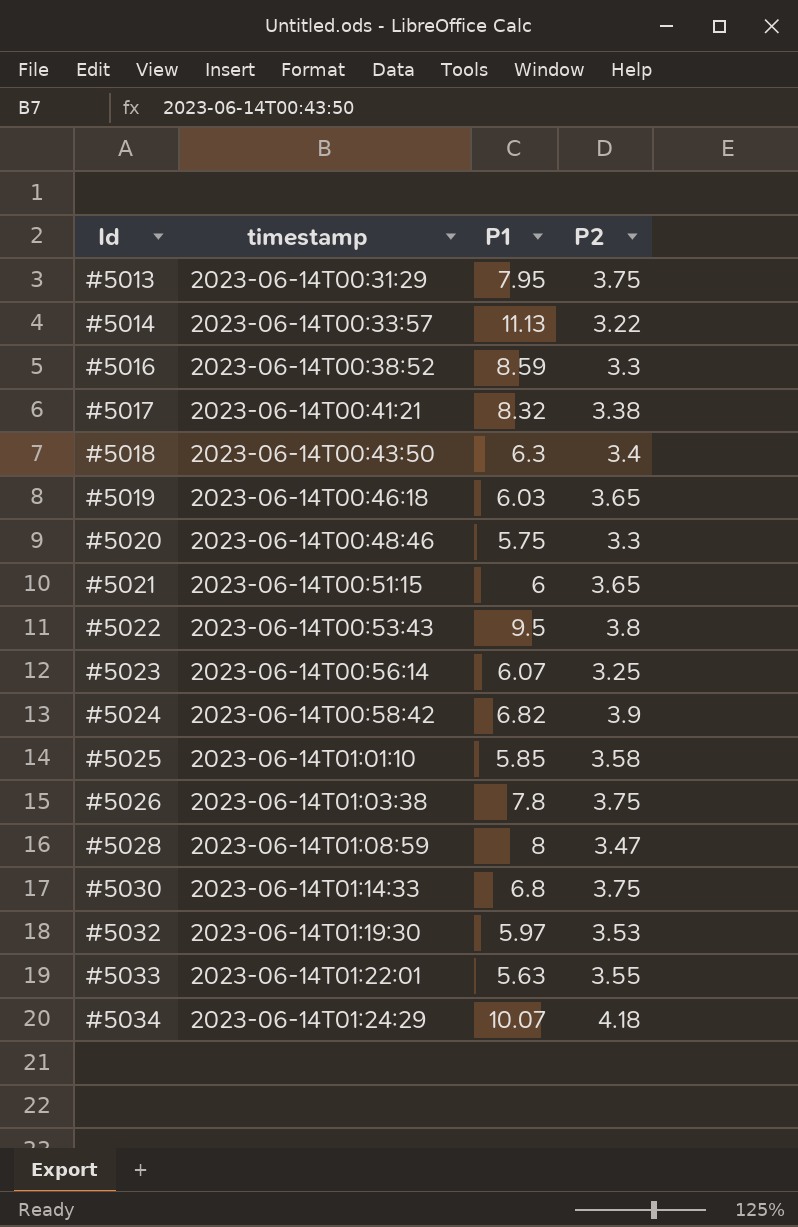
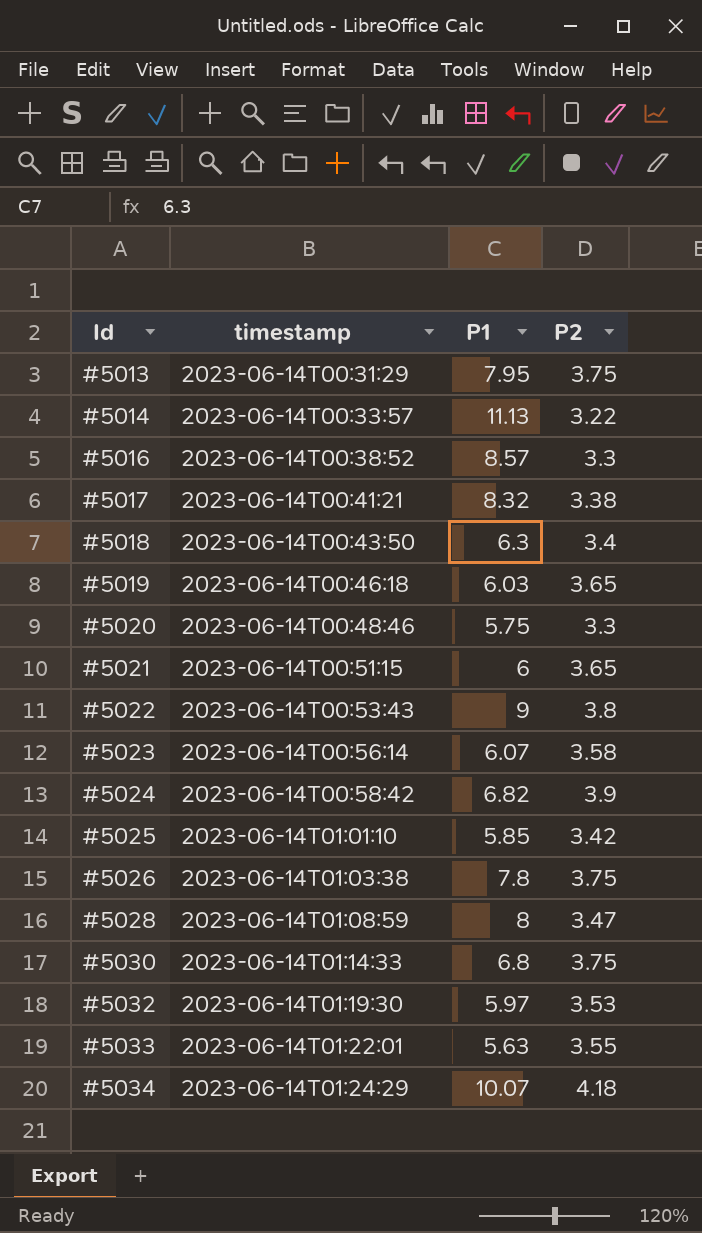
#5016 | P1: 8.59 -> 8.57
#5022 | P1: 9.5 -> 9
#5023 | P2: 3.25 -> 3.58
#5025 | P2: 3.58 -> 3.42

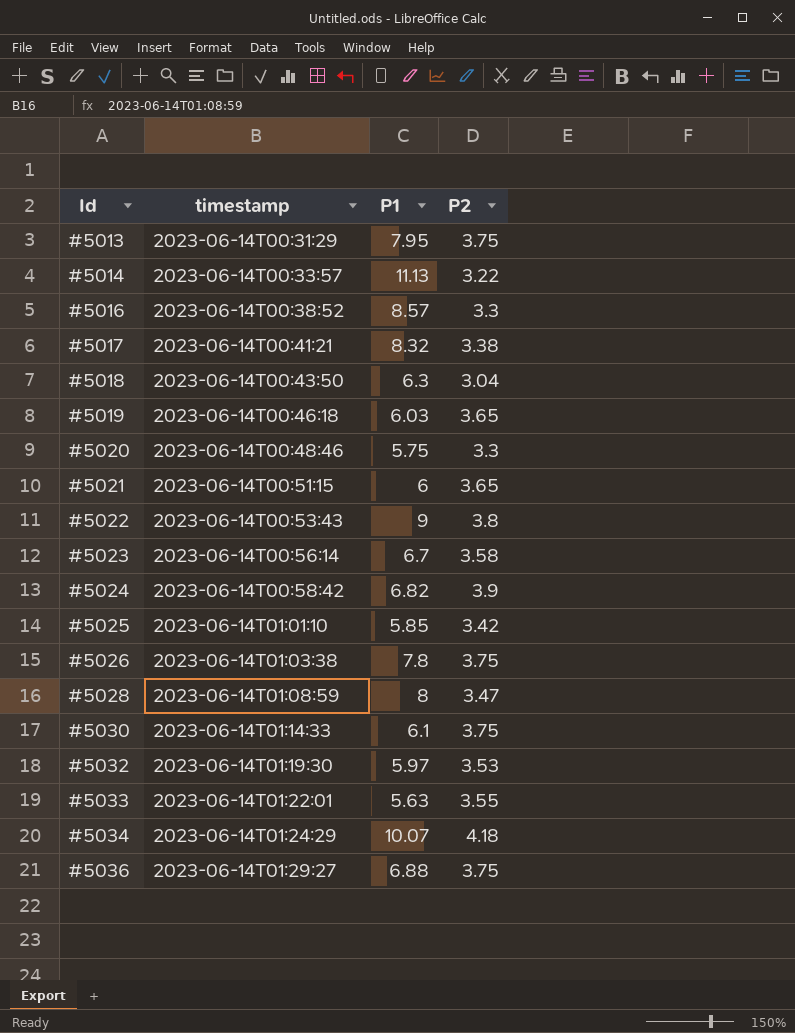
#5018 | P2: 3.4 -> 3.04
#5023 | P1: 6.07 -> 6.7
#5030 | P1: 6.8 -> 6.1
row #5036: none -> 2023-06-14T01:29:27 | 6.88 | 3.75

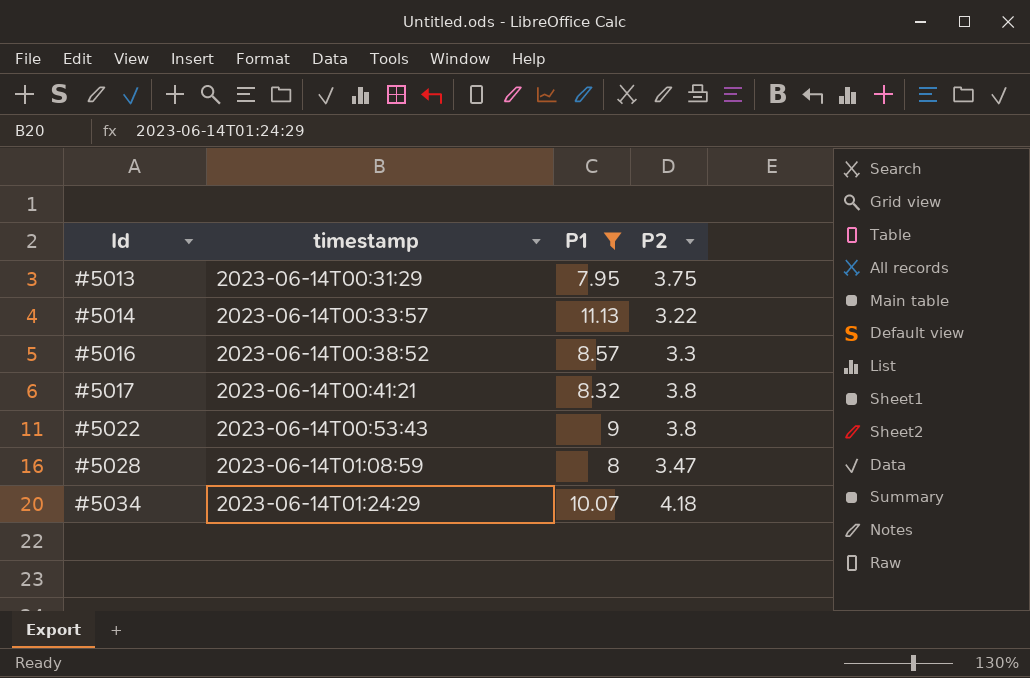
filter: none -> P1 >= 7.95
#5017 | P2: 3.38 -> 3.8

